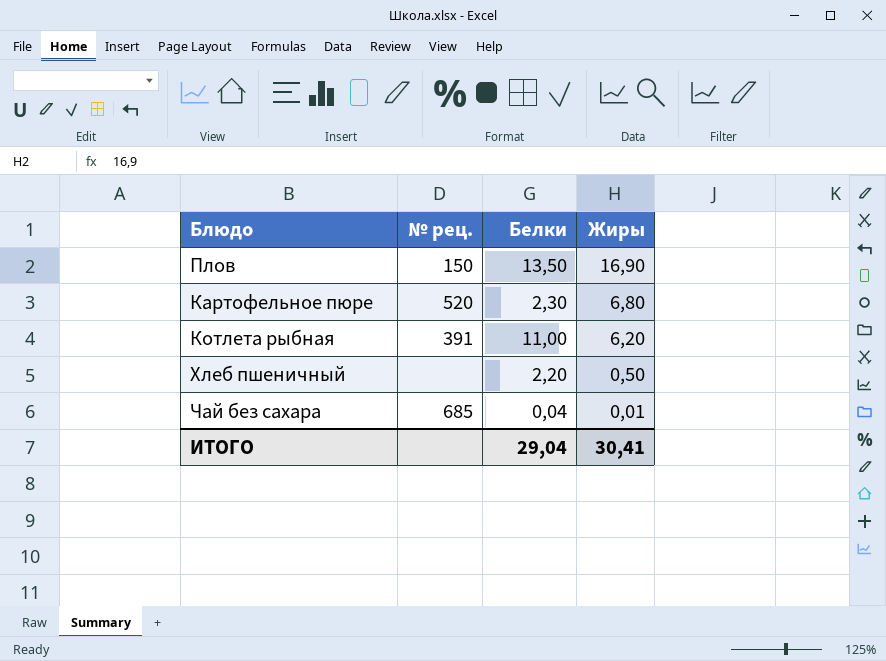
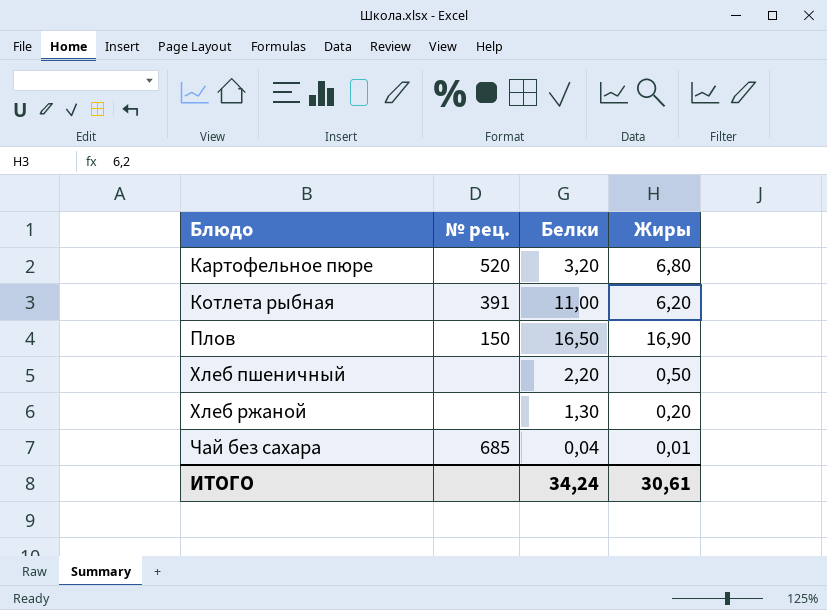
row order: Жиры descending -> Блюдо ascending
Картофельное пюре | Белки: 2,30 -> 3,20
Плов | Белки: 13,50 -> 16,50
row Хлеб ржаной: none -> none | 1,30 | 0,20
ИТОГО | Белки: 29,04 -> 34,24
ИТОГО | Жиры: 30,41 -> 30,61

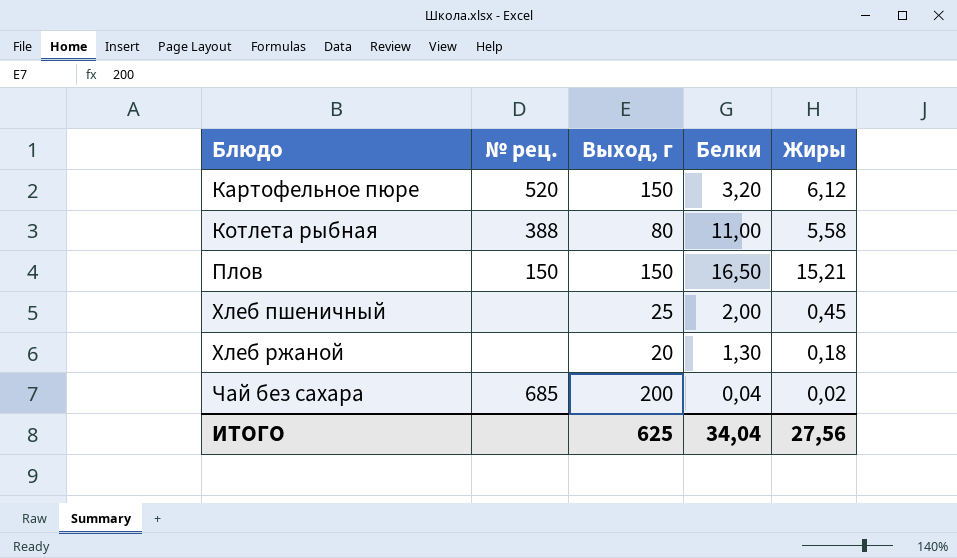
column Выход, г | position: none -> 3
Картофельное пюре | Жиры: 6,80 -> 6,12
Котлета рыбная | № рец.: 391 -> 388
Котлета рыбная | Жиры: 6,20 -> 5,58
Плов | Жиры: 16,90 -> 15,21
Хлеб пшеничный | Белки: 2,20 -> 2,00
Хлеб пшеничный | Жиры: 0,50 -> 0,45
Хлеб ржаной | Жиры: 0,20 -> 0,18
Чай без сахара | Жиры: 0,01 -> 0,02
ИТОГО | Белки: 34,24 -> 34,04
ИТОГО | Жиры: 30,61 -> 27,56

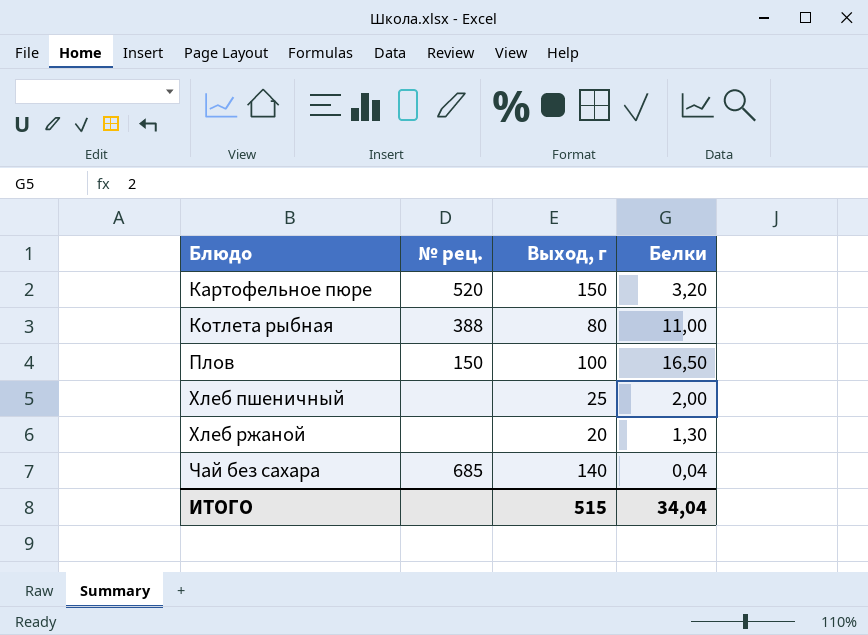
column Жиры | position: 5 -> none
Плов | Выход, г: 150 -> 100
Чай без сахара | Выход, г: 200 -> 140
ИТОГО | Выход, г: 625 -> 515

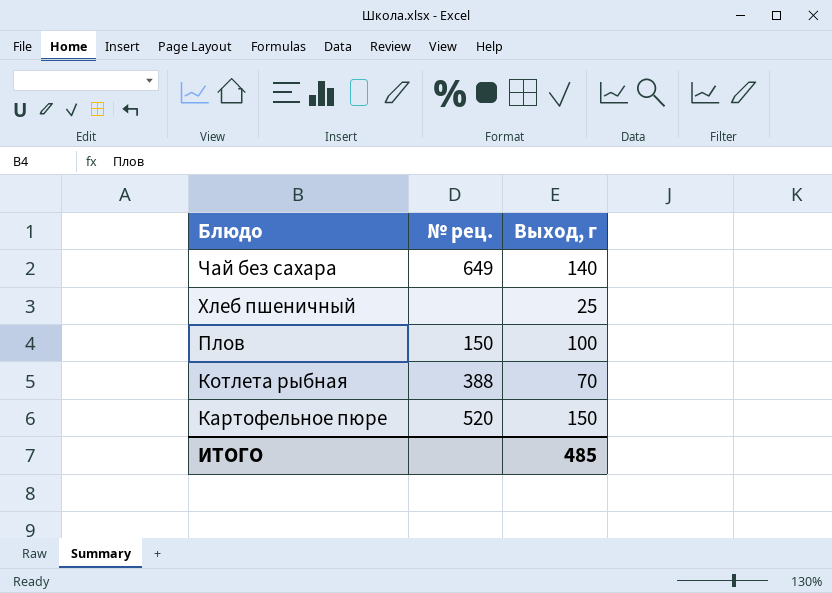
row order: Блюдо ascending -> Блюдо descending
column Белки | position: 4 -> none
row Хлеб ржаной: none | 20 | 1,30 -> none
Чай без сахара | № рец.: 685 -> 649
Котлета рыбная | Выход, г: 80 -> 70
ИТОГО | Выход, г: 515 -> 485

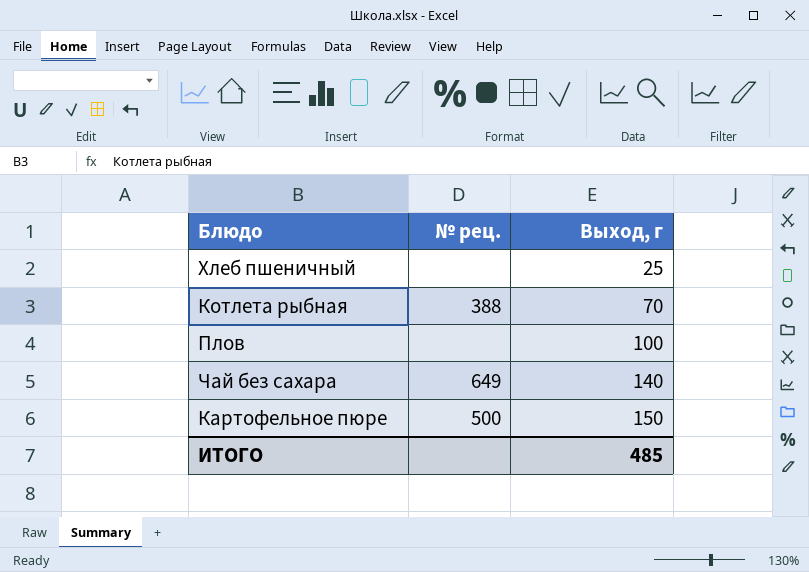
row order: Блюдо descending -> Выход, г ascending
Плов | № рец.: 150 -> none
Картофельное пюре | № рец.: 520 -> 500

